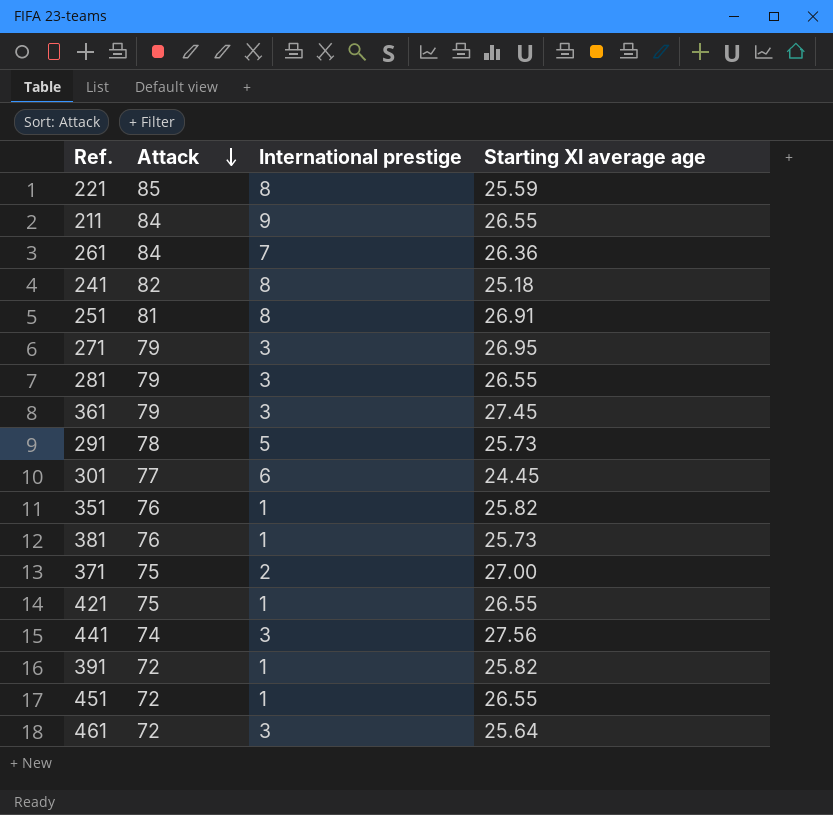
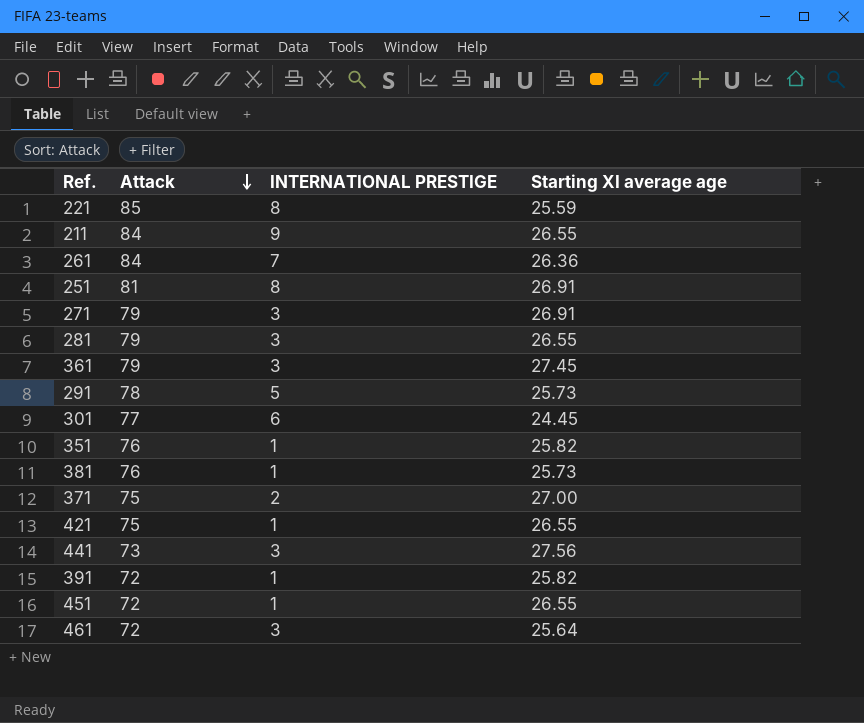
column name: International prestige -> INTERNATIONAL PRESTIGE
row 241: 82 | 8 | 25.18 -> none
271 | Starting XI average age: 26.95 -> 26.91
441 | Attack: 74 -> 73

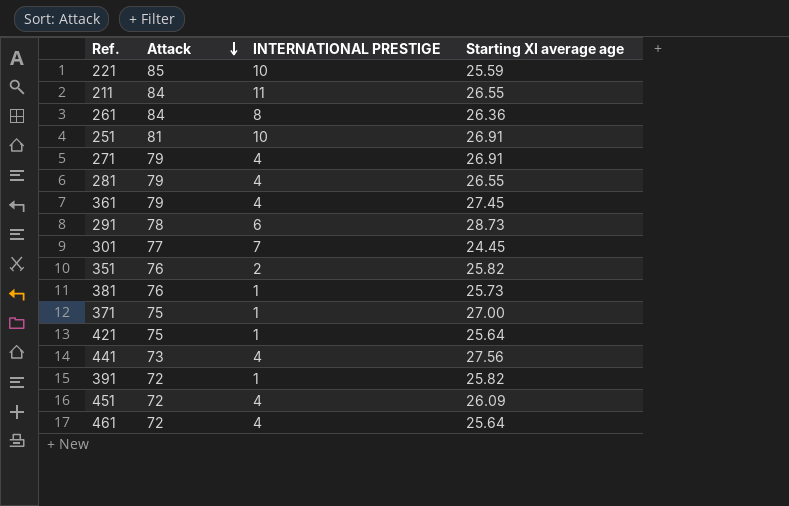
221 | INTERNATIONAL PRESTIGE: 8 -> 10
211 | INTERNATIONAL PRESTIGE: 9 -> 11
261 | INTERNATIONAL PRESTIGE: 7 -> 8
251 | INTERNATIONAL PRESTIGE: 8 -> 10
271 | INTERNATIONAL PRESTIGE: 3 -> 4
281 | INTERNATIONAL PRESTIGE: 3 -> 4
361 | INTERNATIONAL PRESTIGE: 3 -> 4
291 | INTERNATIONAL PRESTIGE: 5 -> 6
291 | Starting XI average age: 25.73 -> 28.73
301 | INTERNATIONAL PRESTIGE: 6 -> 7
351 | INTERNATIONAL PRESTIGE: 1 -> 2
371 | INTERNATIONAL PRESTIGE: 2 -> 1
421 | Starting XI average age: 26.55 -> 25.64
441 | INTERNATIONAL PRESTIGE: 3 -> 4
451 | INTERNATIONAL PRESTIGE: 1 -> 4
451 | Starting XI average age: 26.55 -> 26.09
461 | INTERNATIONAL PRESTIGE: 3 -> 4

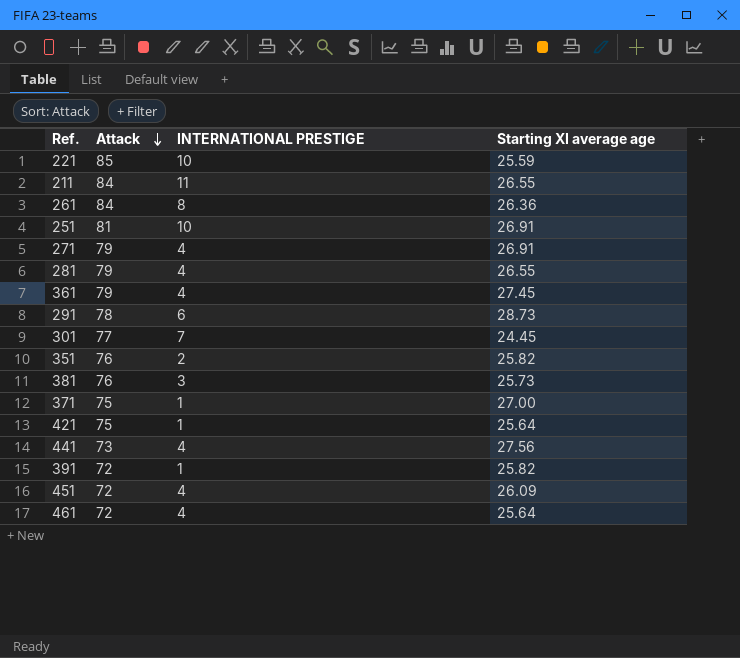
381 | INTERNATIONAL PRESTIGE: 1 -> 3

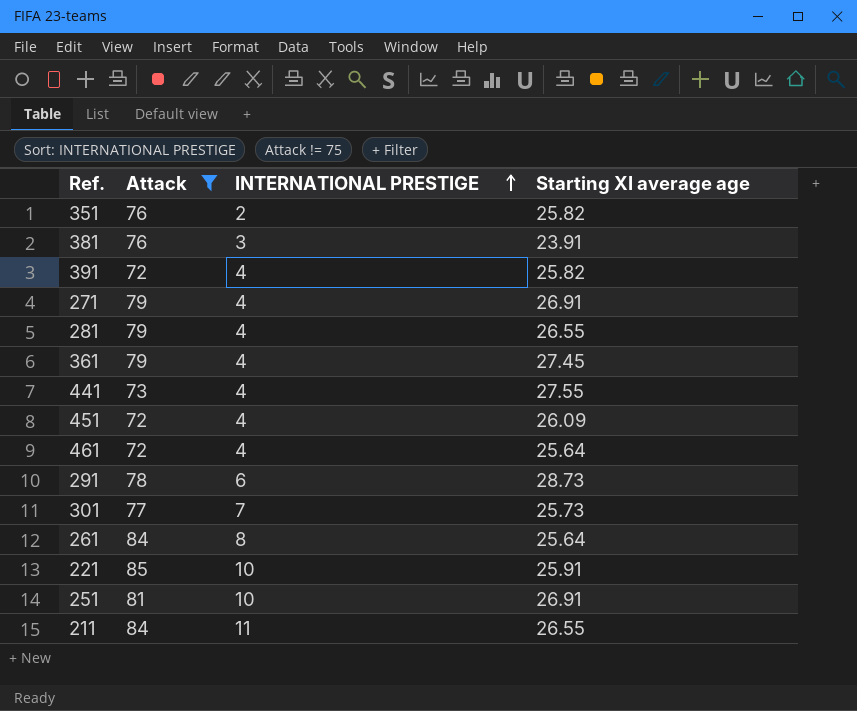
filter: none -> Attack != 75
row order: Attack descending -> INTERNATIONAL PRESTIGE ascending
381 | Starting XI average age: 25.73 -> 23.91
391 | INTERNATIONAL PRESTIGE: 1 -> 4
441 | Starting XI average age: 27.56 -> 27.55
301 | Starting XI average age: 24.45 -> 25.73
261 | Starting XI average age: 26.36 -> 25.64
221 | Starting XI average age: 25.59 -> 25.91

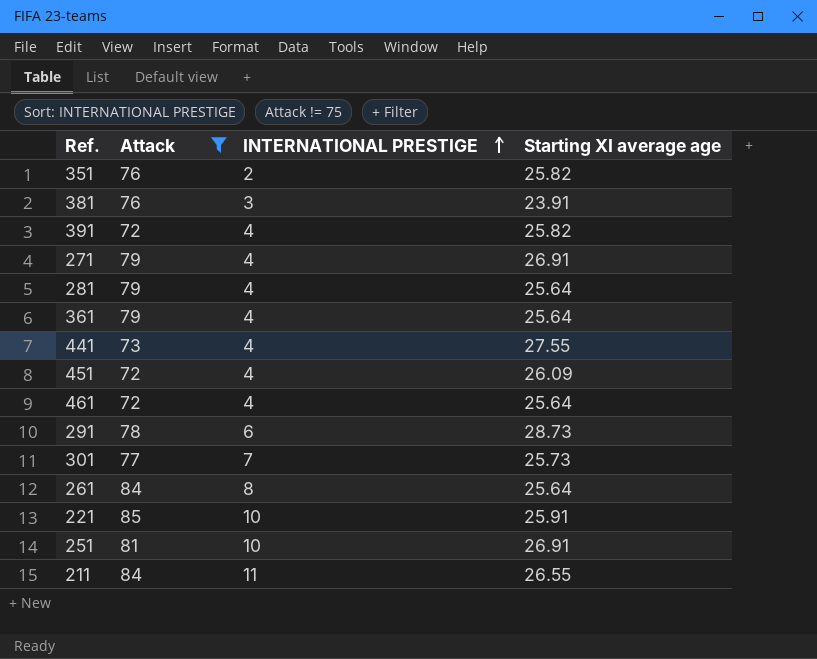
281 | Starting XI average age: 26.55 -> 25.64
361 | Starting XI average age: 27.45 -> 25.64

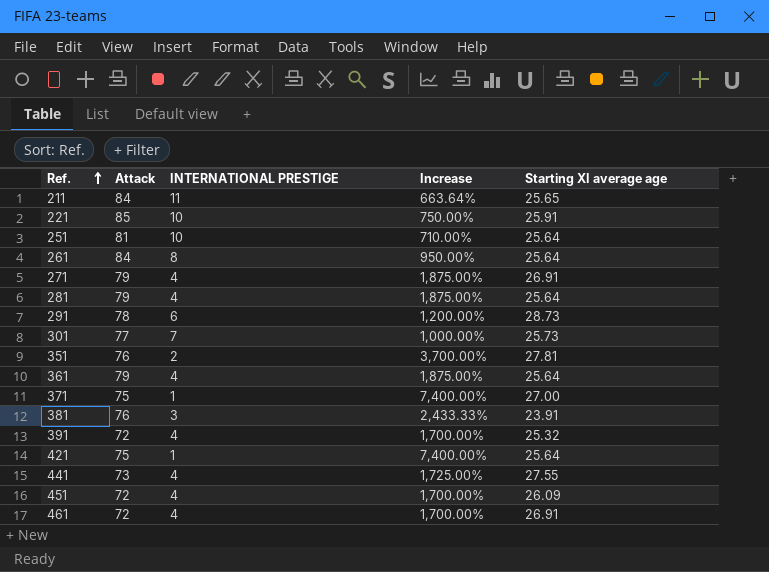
filter: Attack != 75 -> none
row order: INTERNATIONAL PRESTIGE ascending -> Ref. ascending
column Increase | formula: none -> ([Attack] - [INTERNATIONAL PRESTIGE]) / [INTERNATIONAL PRESTIGE]
211 | Starting XI average age: 26.55 -> 25.65
251 | Starting XI average age: 26.91 -> 25.64
351 | Starting XI average age: 25.82 -> 27.81
391 | Starting XI average age: 25.82 -> 25.32
461 | Starting XI average age: 25.64 -> 26.91

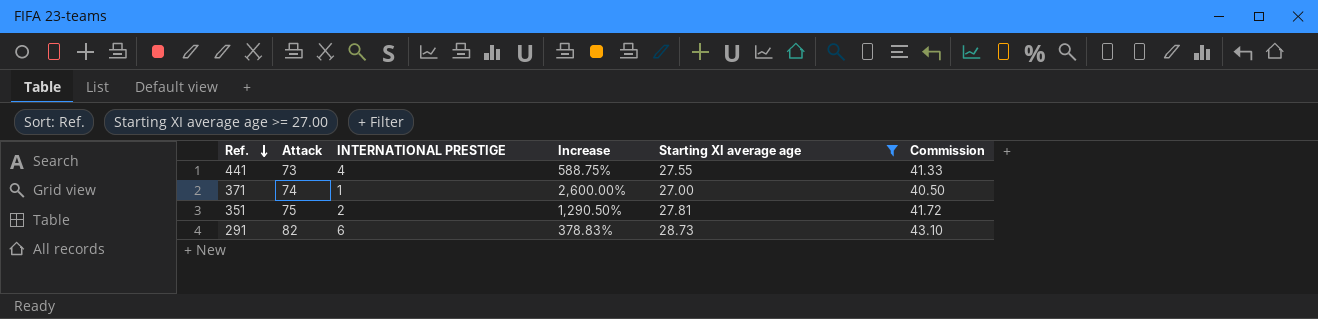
filter: none -> Starting XI average age >= 27.00
row order: Ref. ascending -> Ref. descending
column Increase | formula: ([Attack] - [INTERNATIONAL PRESTIGE]) / [INTERNATIONAL PRESTIGE] -> ([Starting XI average age] - [INTERNATIONAL PRESTIGE]) / [INTERNATIONAL PRESTIGE]
column Commission | formula: none -> [Starting XI average age] * 1.5
371 | Attack: 75 -> 74
351 | Attack: 76 -> 75
291 | Attack: 78 -> 82

